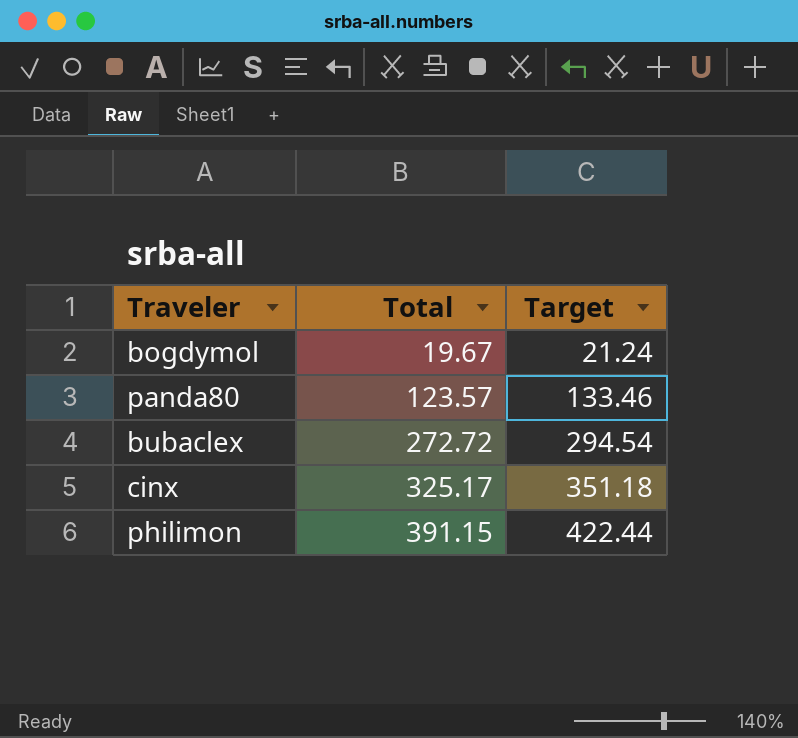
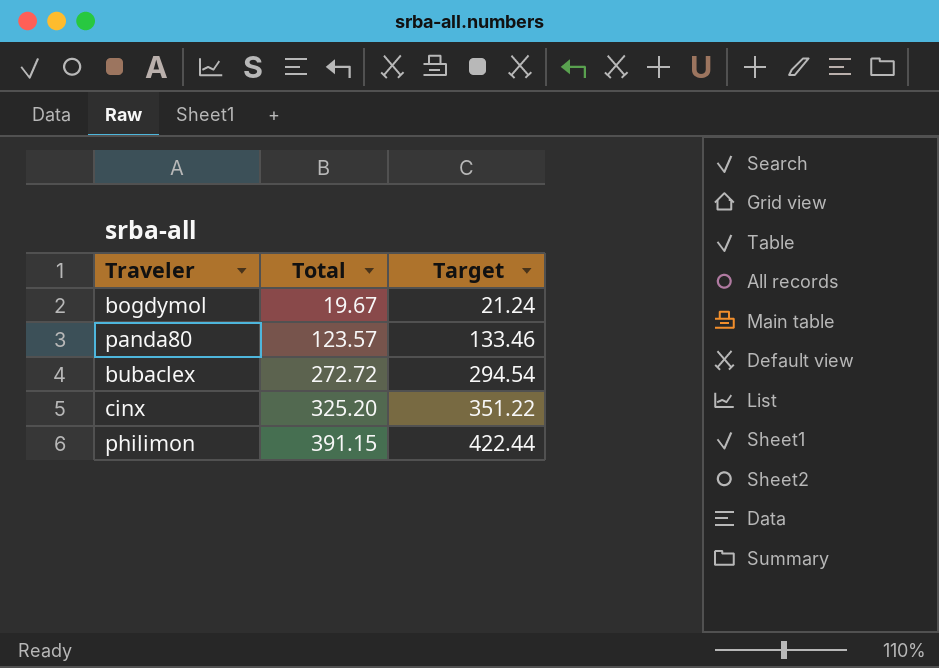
cinx | Total: 325.17 -> 325.20
cinx | Target: 351.18 -> 351.22

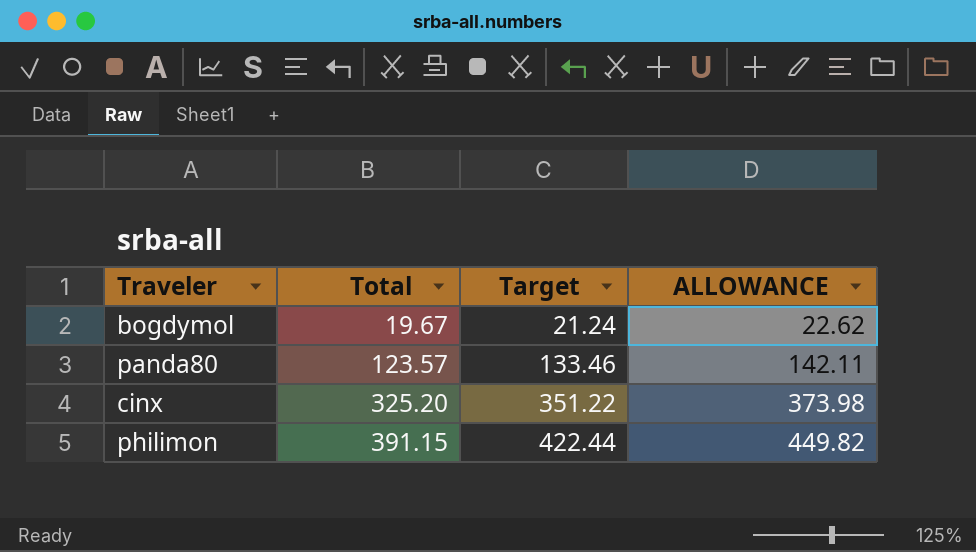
column ALLOWANCE | formula: none -> [Total] * 1.15
row bubaclex: 272.72 | 294.54 -> none

